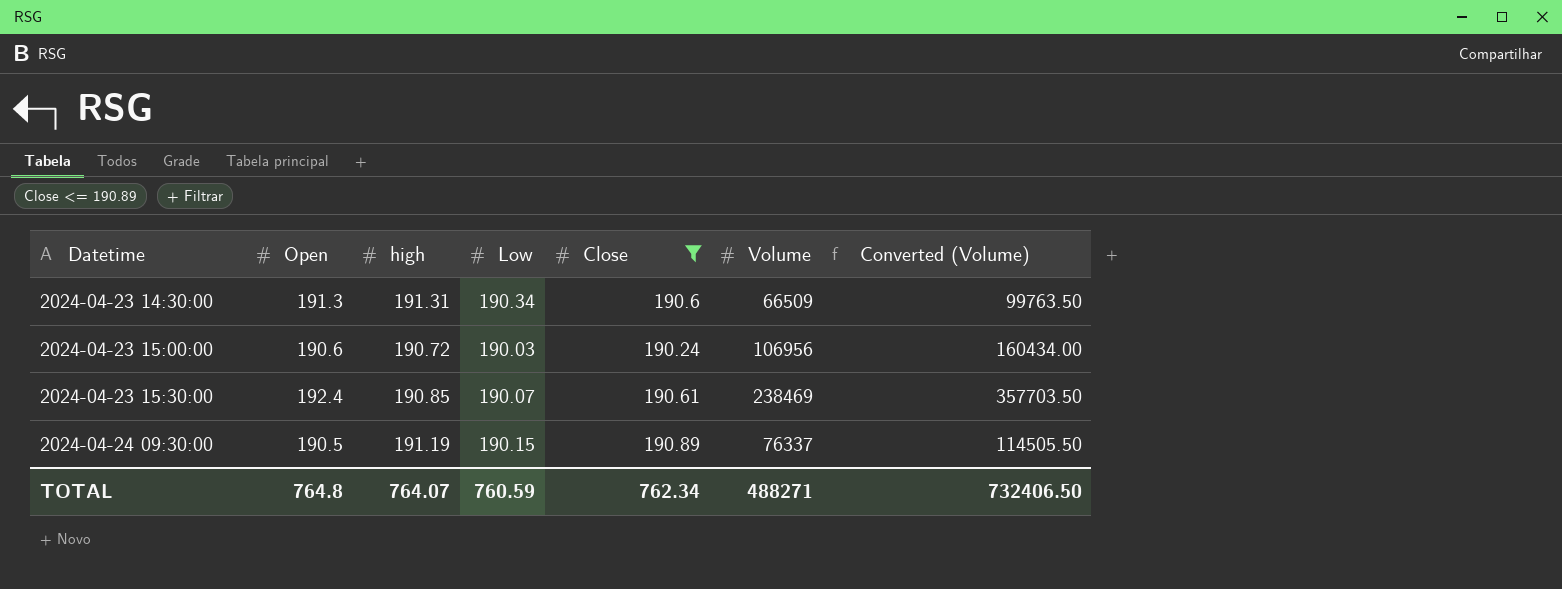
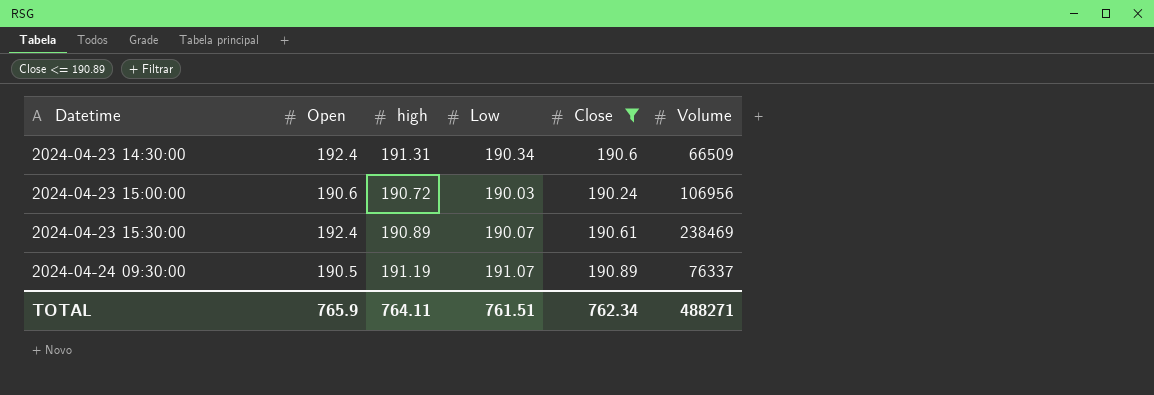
column Converted (Volume) | formula: [Volume] * 1.5 -> none
2024-04-23 14:30:00 | Open: 191.3 -> 192.4
2024-04-23 15:30:00 | high: 190.85 -> 190.89
2024-04-24 09:30:00 | Low: 190.15 -> 191.07
TOTAL | Open: 764.8 -> 765.9
TOTAL | high: 764.07 -> 764.11
TOTAL | Low: 760.59 -> 761.51

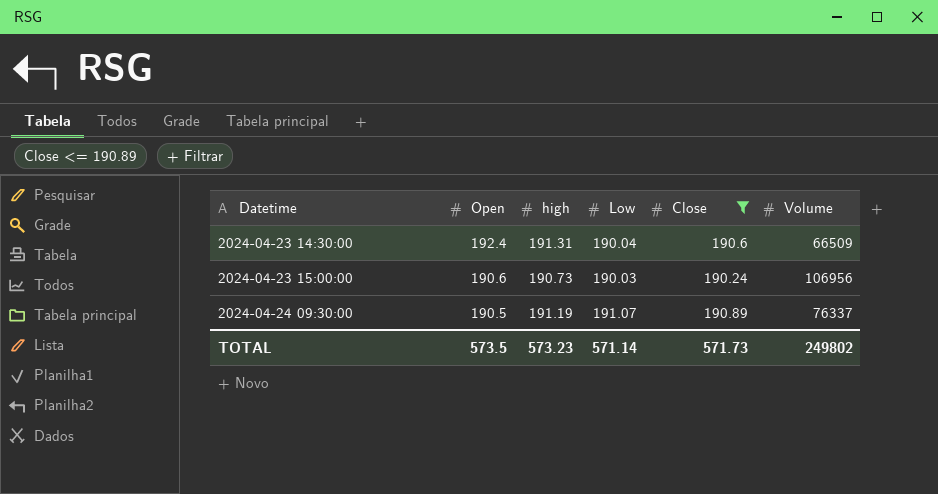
row 2024-04-23 15:30:00: 192.4 | 190.89 | 190.07 | 190.61 | 238469 -> none
2024-04-23 14:30:00 | Low: 190.34 -> 190.04
2024-04-23 15:00:00 | high: 190.72 -> 190.73
TOTAL | Open: 765.9 -> 573.5
TOTAL | high: 764.11 -> 573.23
TOTAL | Low: 761.51 -> 571.14
TOTAL | Close: 762.34 -> 571.73
TOTAL | Volume: 488271 -> 249802

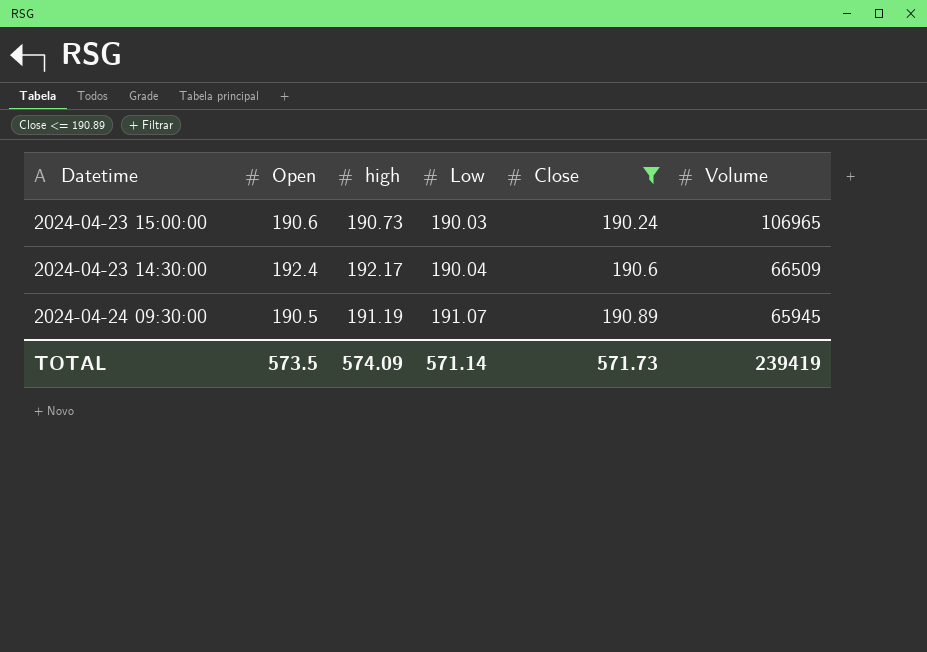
row order: Datetime ascending -> Low ascending
2024-04-23 15:00:00 | Volume: 106956 -> 106965
2024-04-23 14:30:00 | high: 191.31 -> 192.17
2024-04-24 09:30:00 | Volume: 76337 -> 65945
TOTAL | high: 573.23 -> 574.09
TOTAL | Volume: 249802 -> 239419

